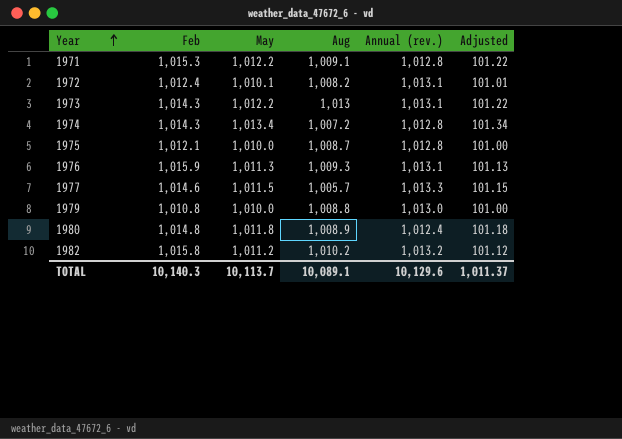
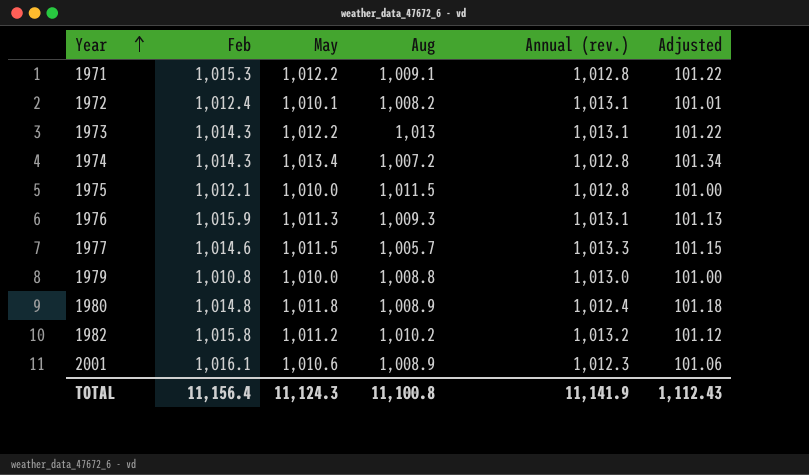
1975 | Aug: 1,008.7 -> 1,011.5
row 2001: none -> 1,016.1 | 1,010.6 | 1,008.9 | 1,012.3 | 101.06
TOTAL | Feb: 10,140.3 -> 11,156.4
TOTAL | May: 10,113.7 -> 11,124.3
TOTAL | Aug: 10,089.1 -> 11,100.8
TOTAL | Annual (rev.): 10,129.6 -> 11,141.9
TOTAL | Adjusted: 1,011.37 -> 1,112.43

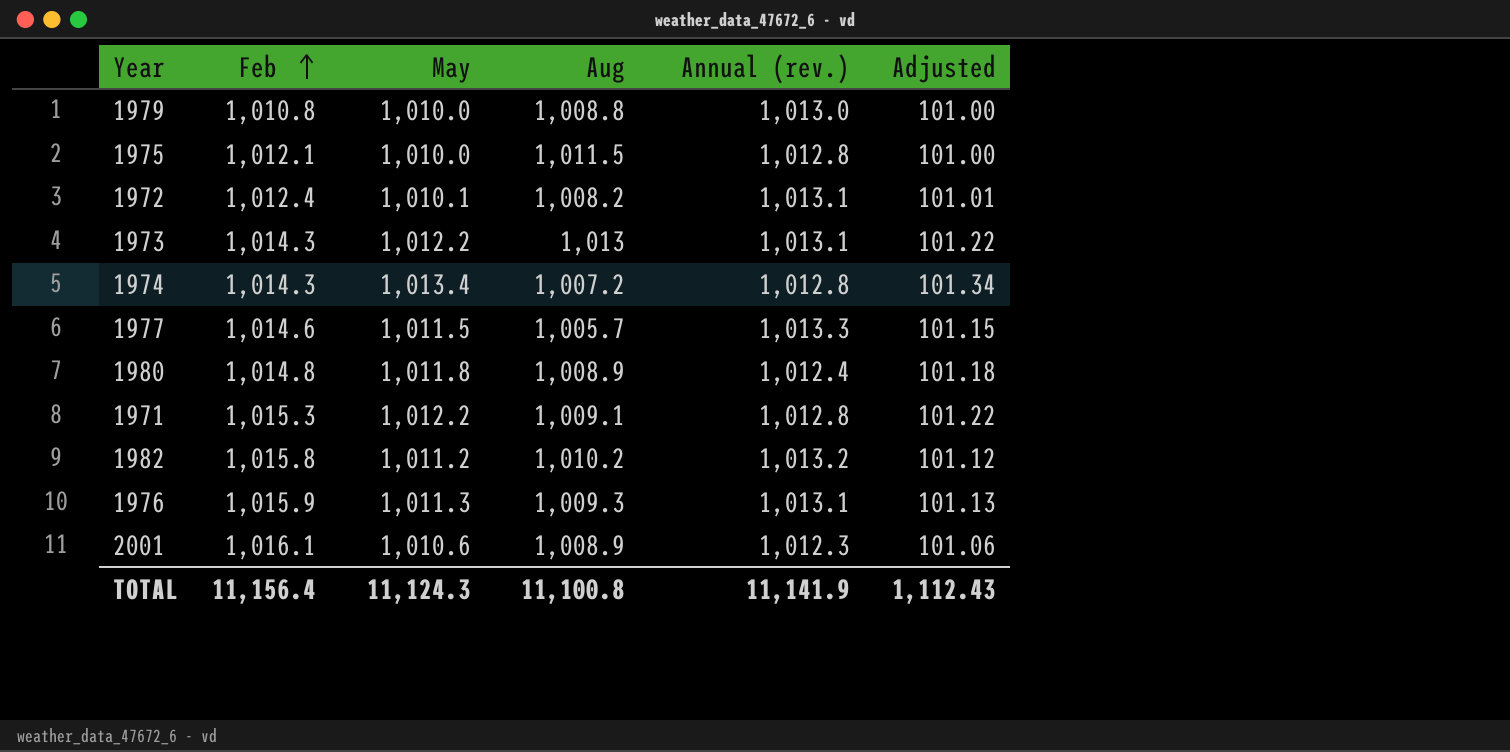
row order: Year ascending -> Feb ascending

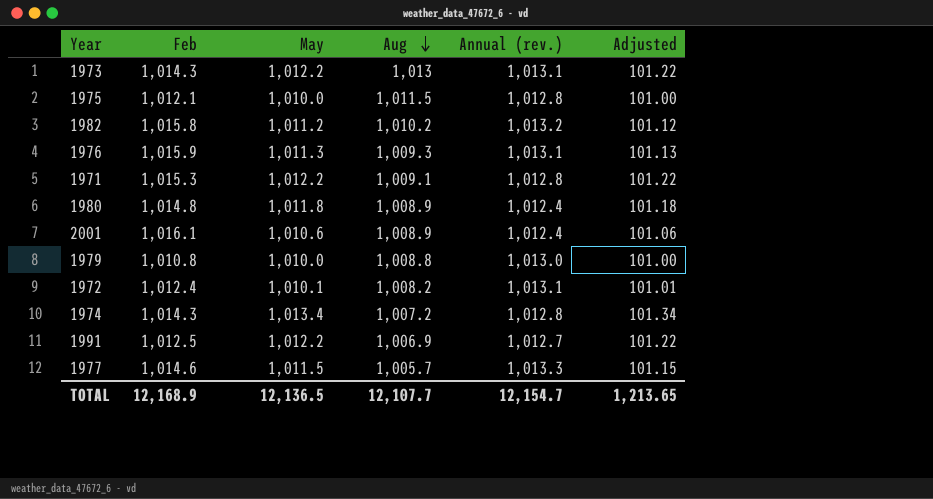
row order: Feb ascending -> Aug descending
2001 | Annual (rev.): 1,012.3 -> 1,012.4
row 1991: none -> 1,012.5 | 1,012.2 | 1,006.9 | 1,012.7 | 101.22
TOTAL | Feb: 11,156.4 -> 12,168.9
TOTAL | May: 11,124.3 -> 12,136.5
TOTAL | Aug: 11,100.8 -> 12,107.7
TOTAL | Annual (rev.): 11,141.9 -> 12,154.7
TOTAL | Adjusted: 1,112.43 -> 1,213.65

